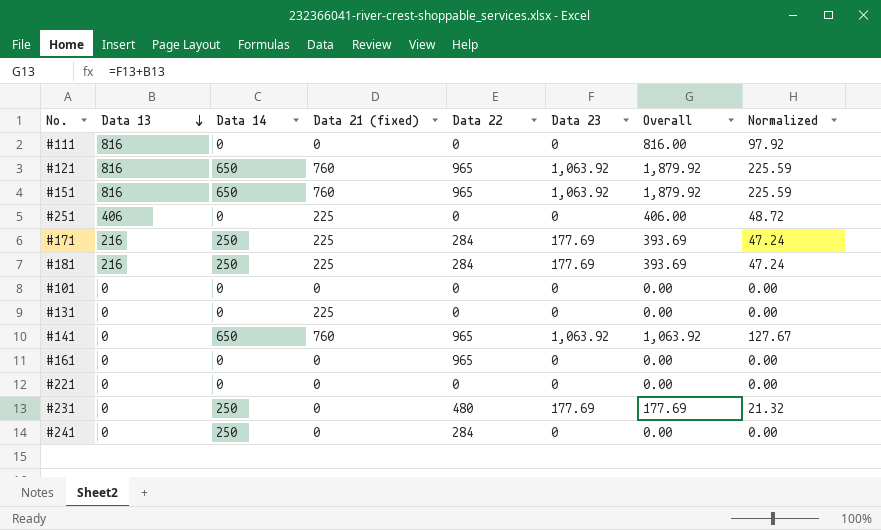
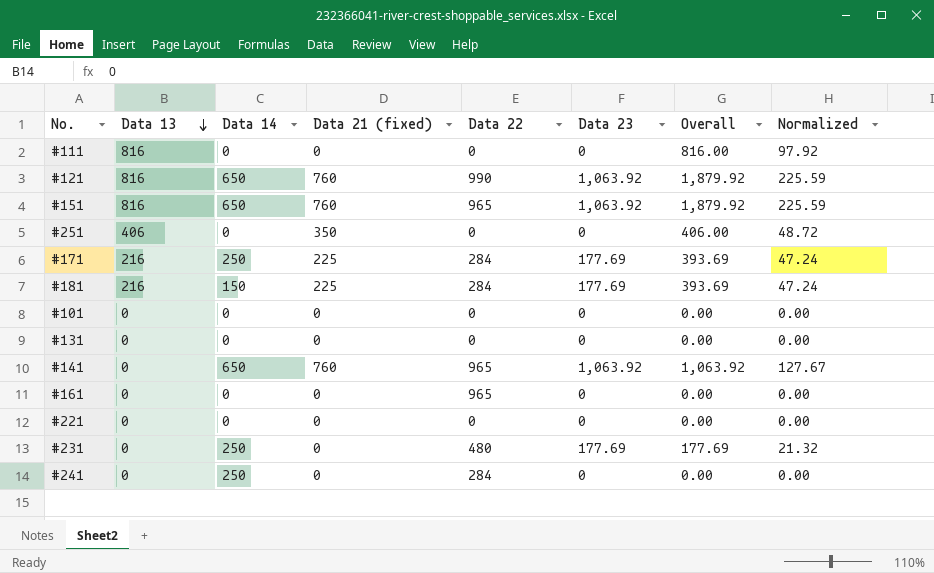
#121 | Data 22: 965 -> 990
#251 | Data 21 (fixed): 225 -> 350
#181 | Data 14: 250 -> 150
#131 | Data 21 (fixed): 225 -> 0

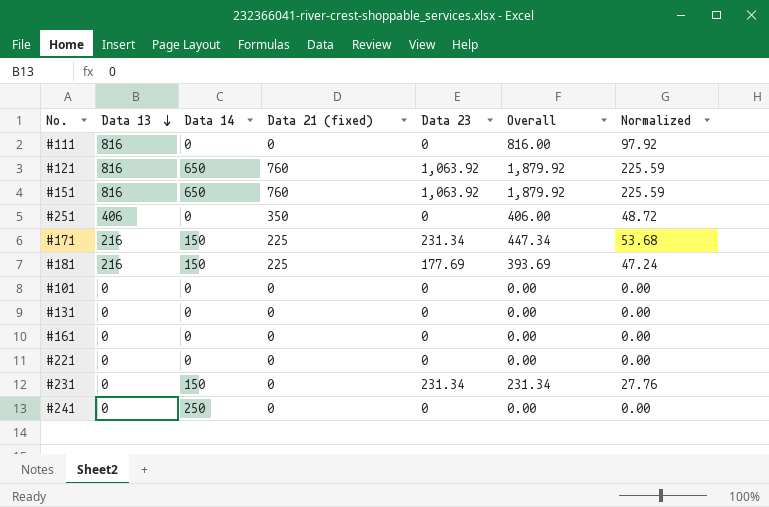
column Data 22 | position: 5 -> none
row #141: 0 | 650 | 760 | 965 | 1,063.92 | 1,063.92 | 127.67 -> none
#171 | Data 14: 250 -> 150
#171 | Data 23: 177.69 -> 231.34
#171 | Overall: 393.69 -> 447.34
#171 | Normalized: 47.24 -> 53.68
#231 | Data 14: 250 -> 150
#231 | Data 23: 177.69 -> 231.34
#231 | Overall: 177.69 -> 231.34
#231 | Normalized: 21.32 -> 27.76

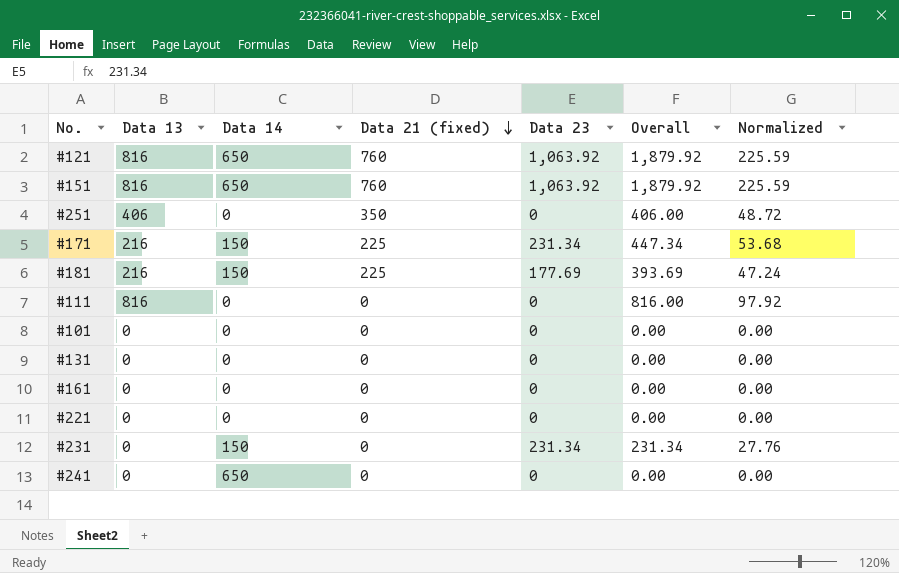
row order: Data 13 descending -> Data 21 (fixed) descending
#241 | Data 14: 250 -> 650

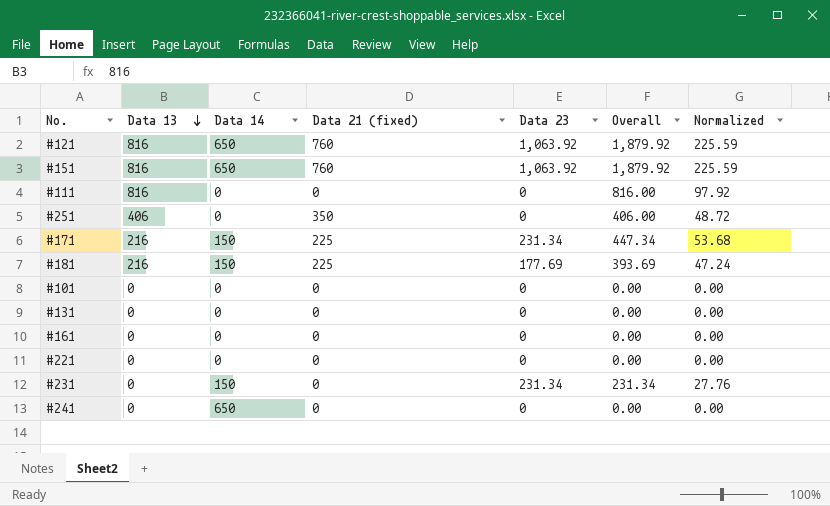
row order: Data 21 (fixed) descending -> Data 13 descending

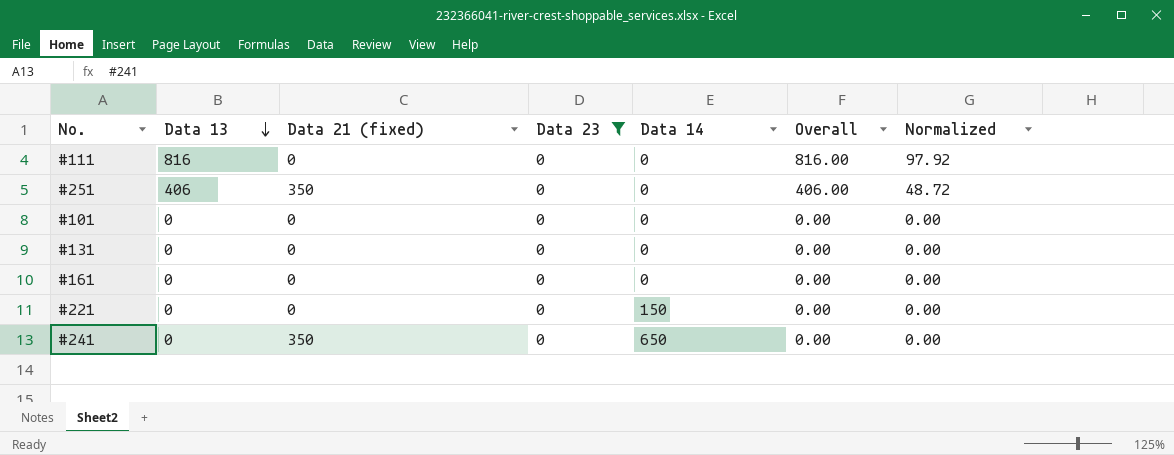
filter: none -> Data 23 = 0
column Data 14 | position: 3 -> 5
#221 | Data 14: 0 -> 150
#241 | Data 21 (fixed): 0 -> 350

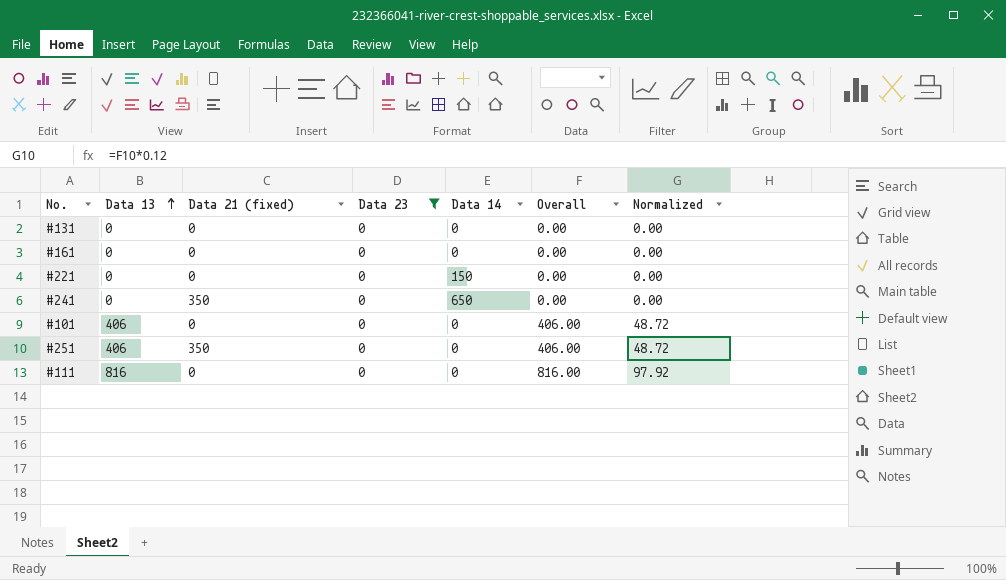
row order: Data 13 descending -> Data 13 ascending
#101 | Data 13: 0 -> 406
#101 | Overall: 0.00 -> 406.00
#101 | Normalized: 0.00 -> 48.72

